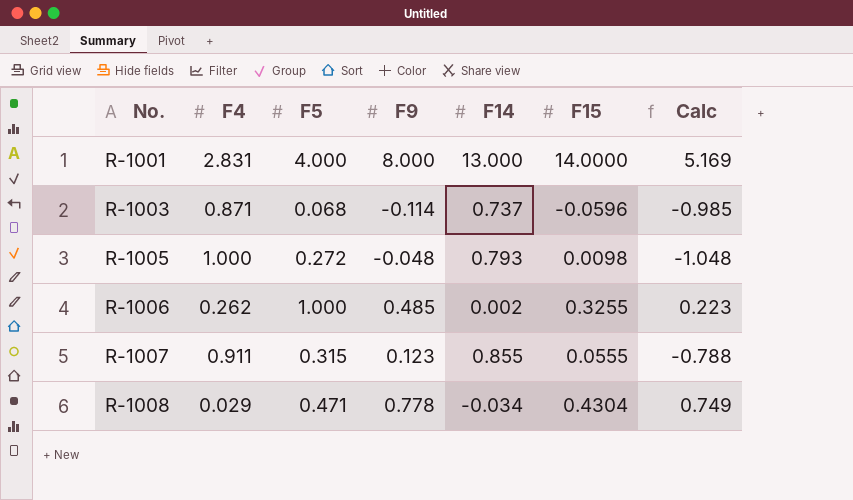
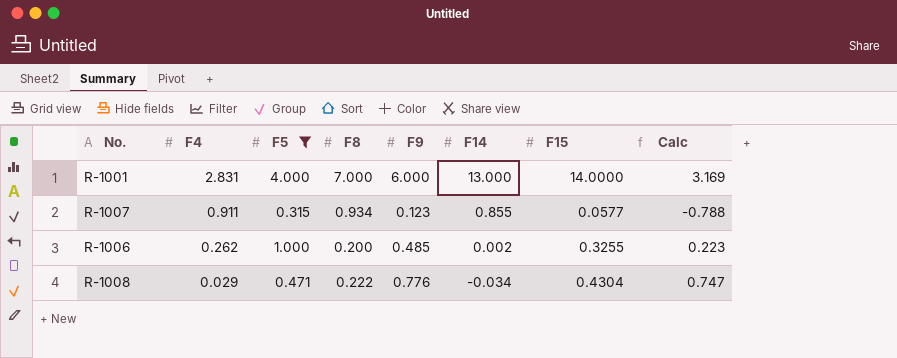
filter: none -> F5 >= 0.315
row order: No. ascending -> F4 descending
column F8 | position: none -> 4
R-1001 | F9: 8.000 -> 6.000
R-1001 | Calc: 5.169 -> 3.169
R-1007 | F15: 0.0555 -> 0.0577
R-1008 | F9: 0.778 -> 0.776
R-1008 | Calc: 0.749 -> 0.747

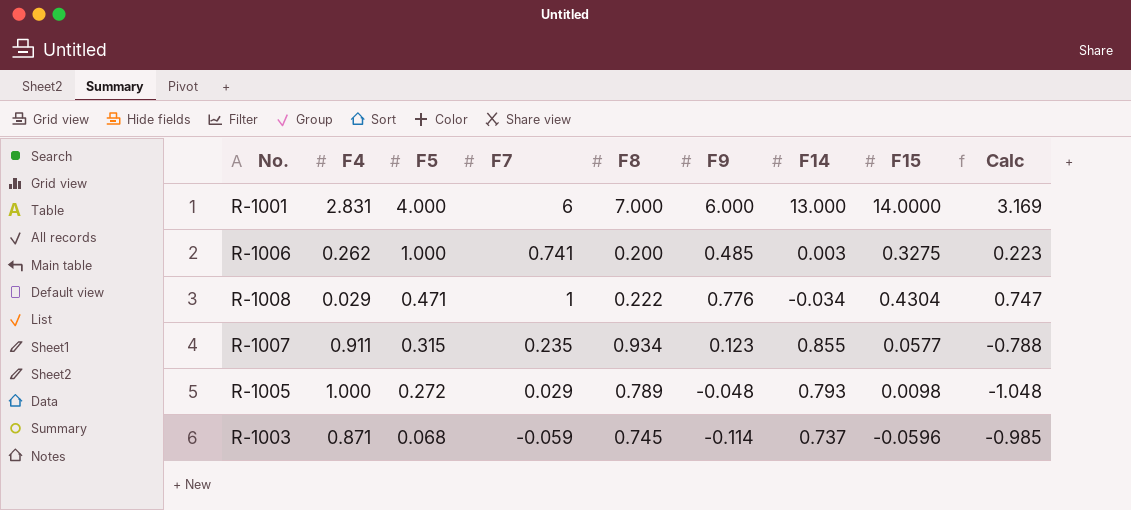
filter: F5 >= 0.315 -> none
row order: F4 descending -> F5 descending
column F7 | position: none -> 4
R-1006 | F14: 0.002 -> 0.003
R-1006 | F15: 0.3255 -> 0.3275

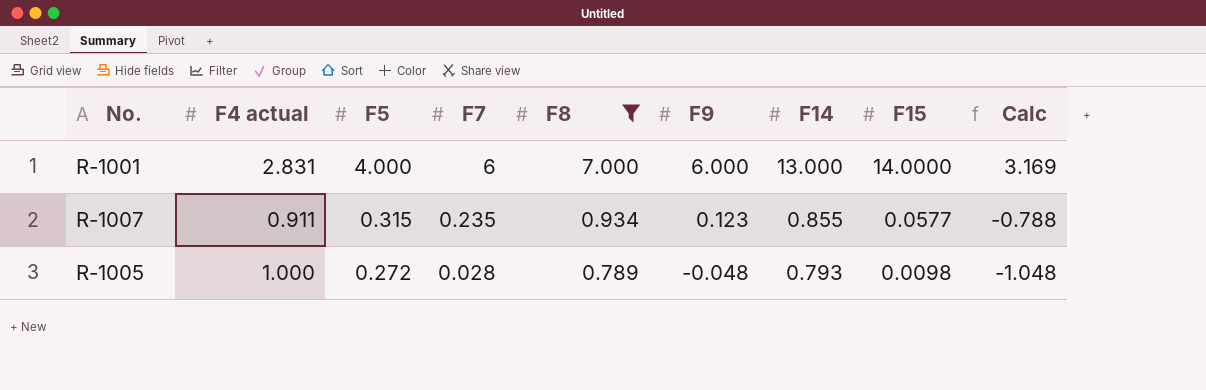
filter: none -> F8 >= 0.789
column name: F4 -> F4 actual
R-1005 | F7: 0.029 -> 0.028

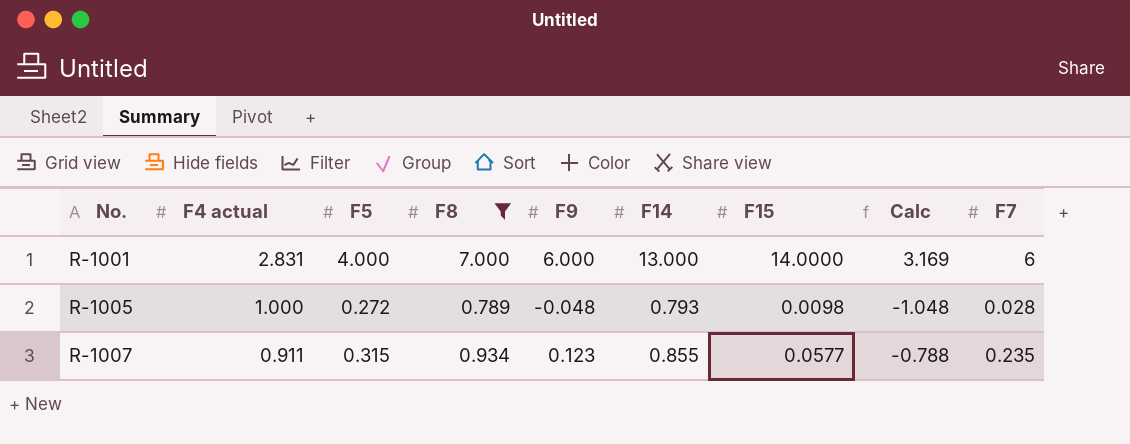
row order: F5 descending -> No. ascending
column F7 | position: 4 -> 9

